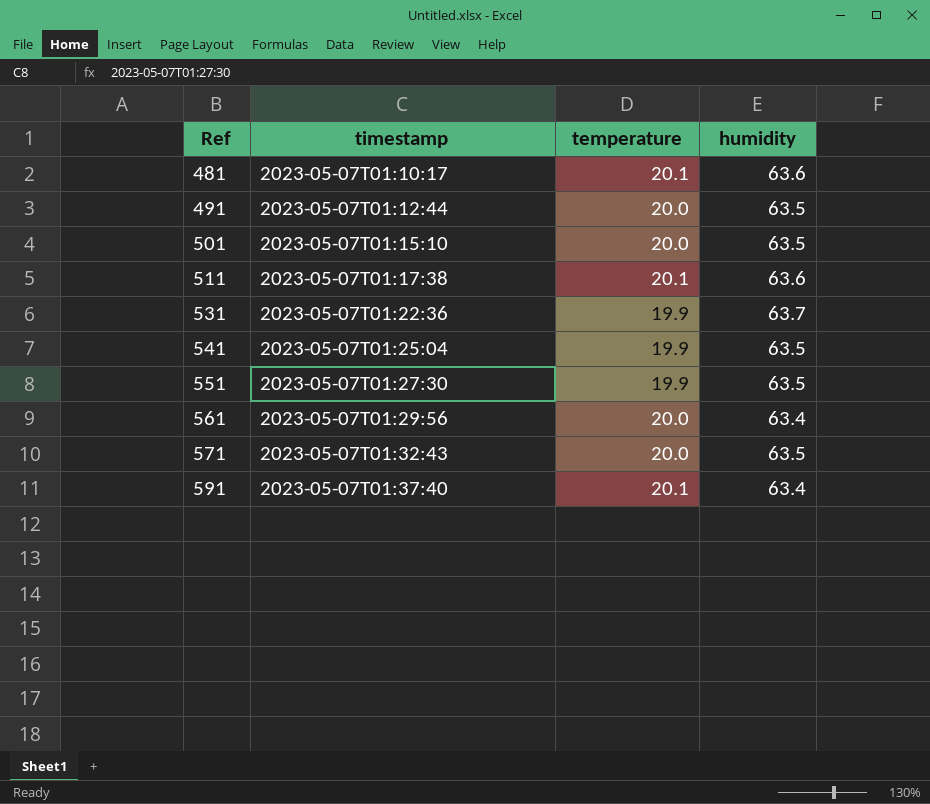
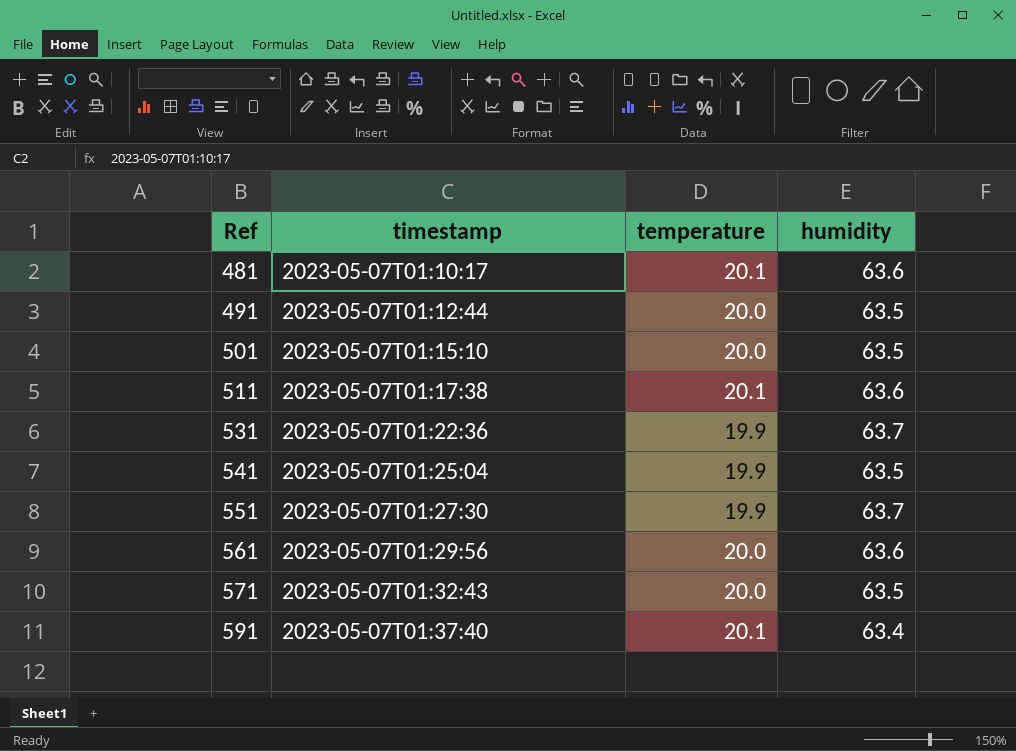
551 | humidity: 63.5 -> 63.7
561 | humidity: 63.4 -> 63.6

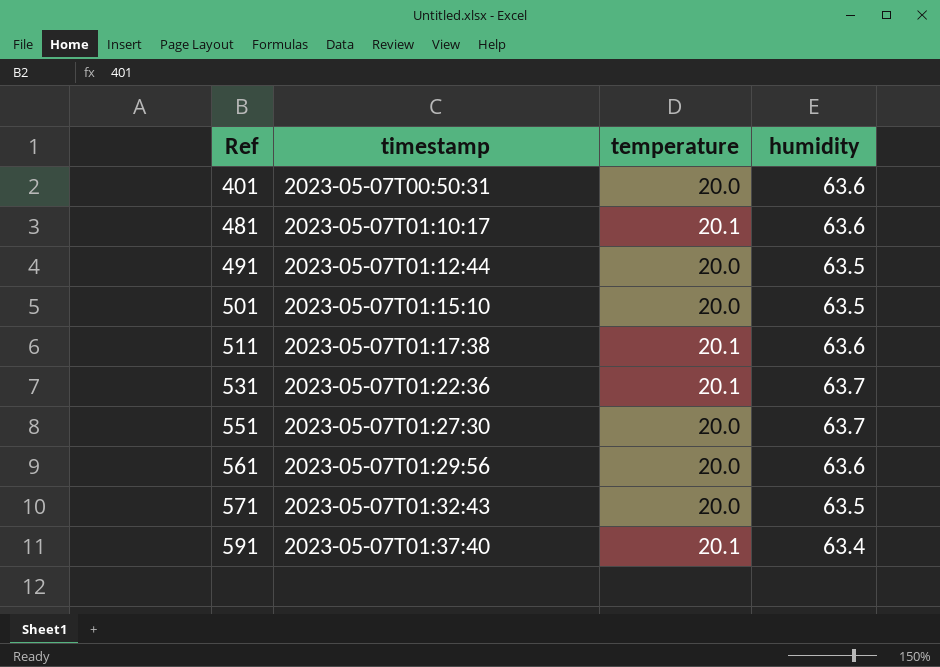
row 541: 2023-05-07T01:25:04 | 19.9 | 63.5 -> none
row 401: none -> 2023-05-07T00:50:31 | 20.0 | 63.6
531 | temperature: 19.9 -> 20.1
551 | temperature: 19.9 -> 20.0

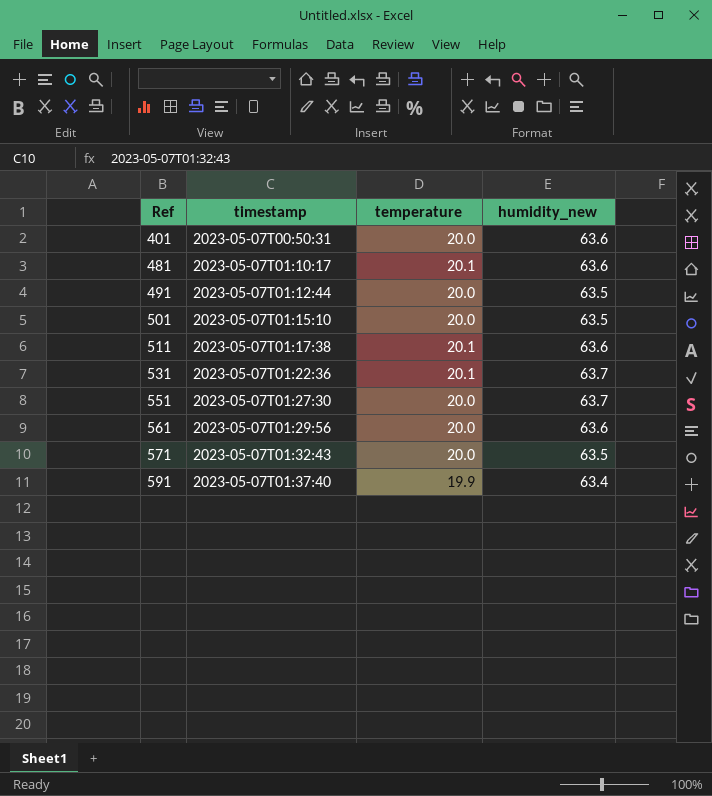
column name: humidity -> humidity_new
591 | temperature: 20.1 -> 19.9

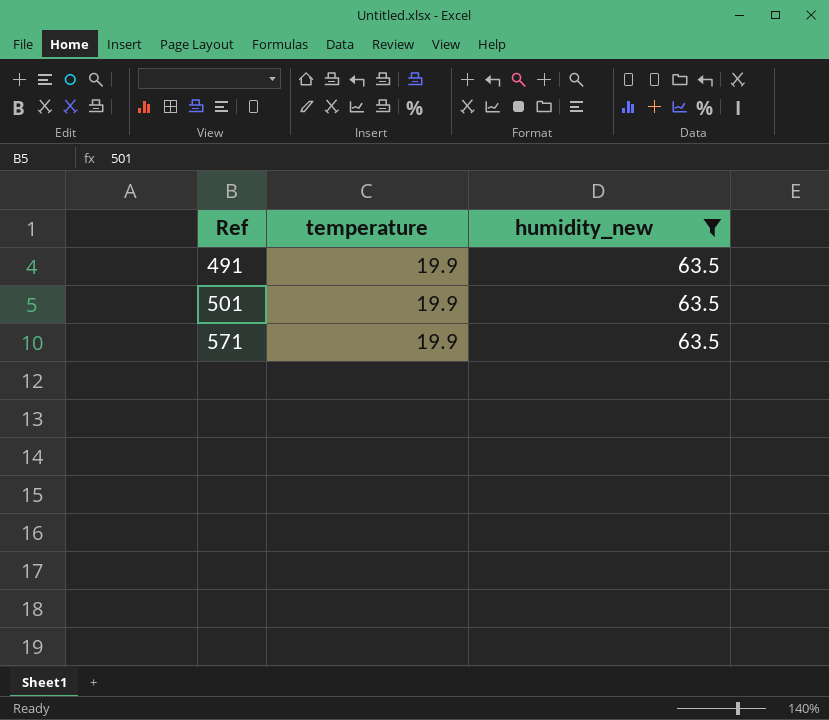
filter: none -> humidity_new = 63.5
column timestamp | position: 2 -> none
491 | temperature: 20.0 -> 19.9
501 | temperature: 20.0 -> 19.9
571 | temperature: 20.0 -> 19.9

